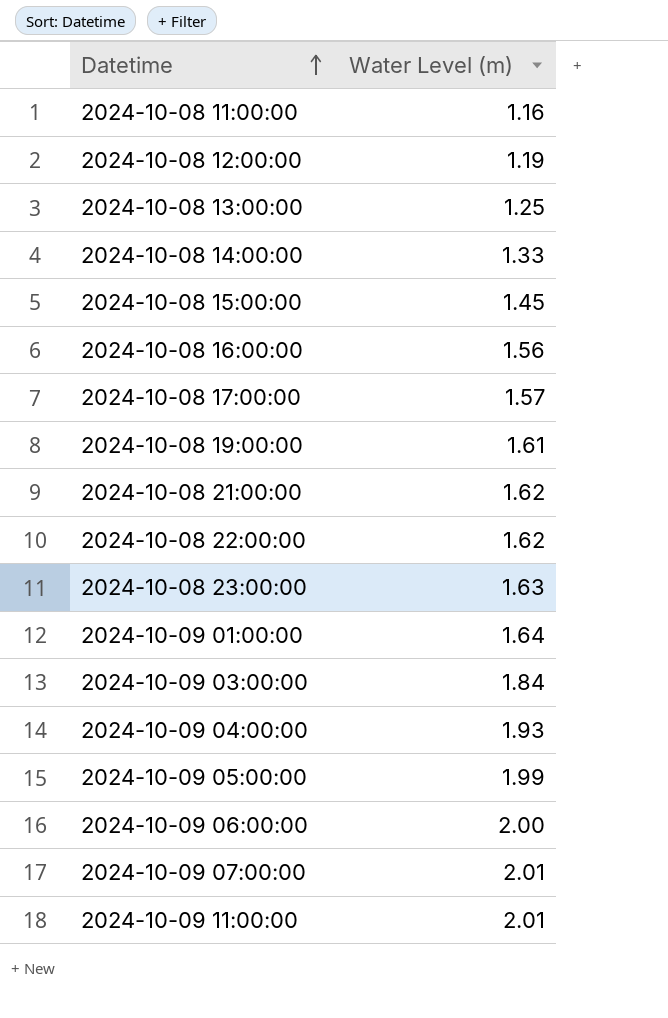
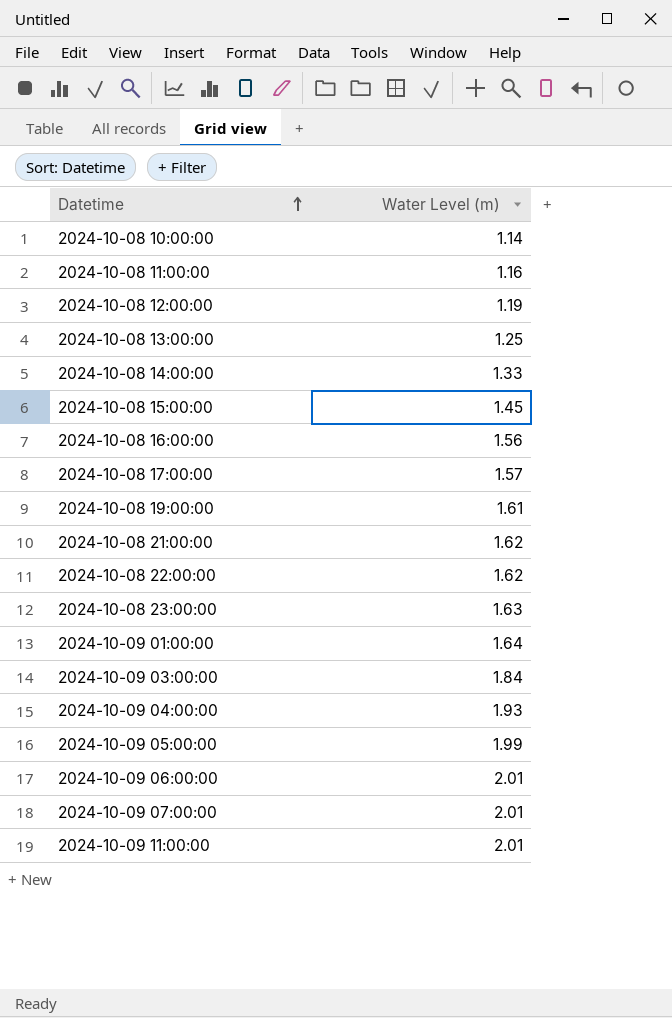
row 2024-10-08 10:00:00: none -> 1.14
2024-10-09 06:00:00 | Water Level (m): 2.00 -> 2.01

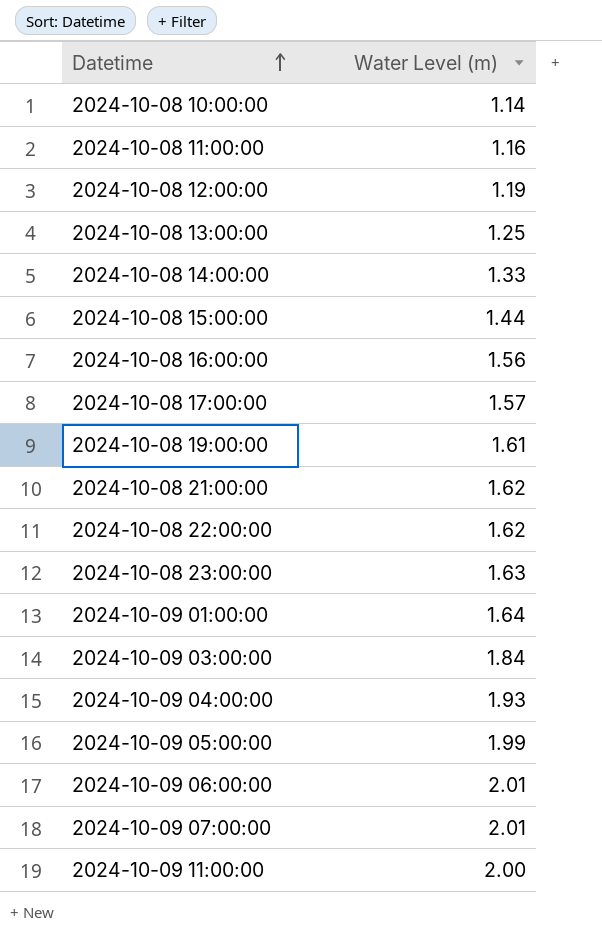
2024-10-08 15:00:00 | Water Level (m): 1.45 -> 1.44
2024-10-09 11:00:00 | Water Level (m): 2.01 -> 2.00

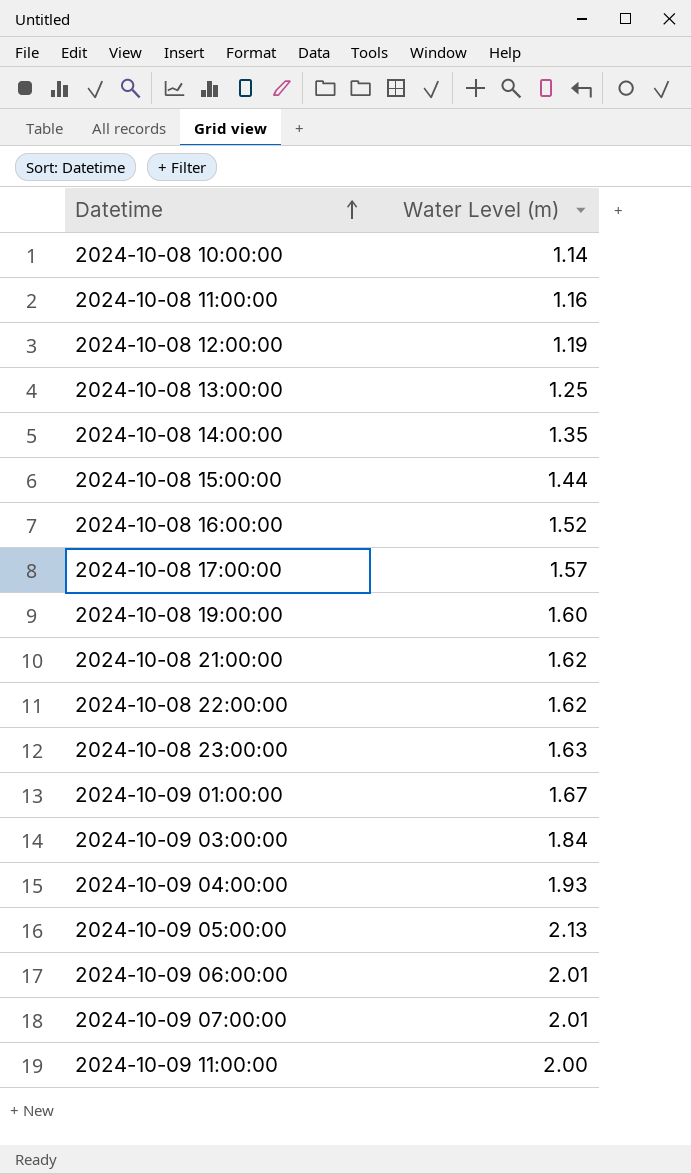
2024-10-08 14:00:00 | Water Level (m): 1.33 -> 1.35
2024-10-08 16:00:00 | Water Level (m): 1.56 -> 1.52
2024-10-08 19:00:00 | Water Level (m): 1.61 -> 1.60
2024-10-09 01:00:00 | Water Level (m): 1.64 -> 1.67
2024-10-09 05:00:00 | Water Level (m): 1.99 -> 2.13

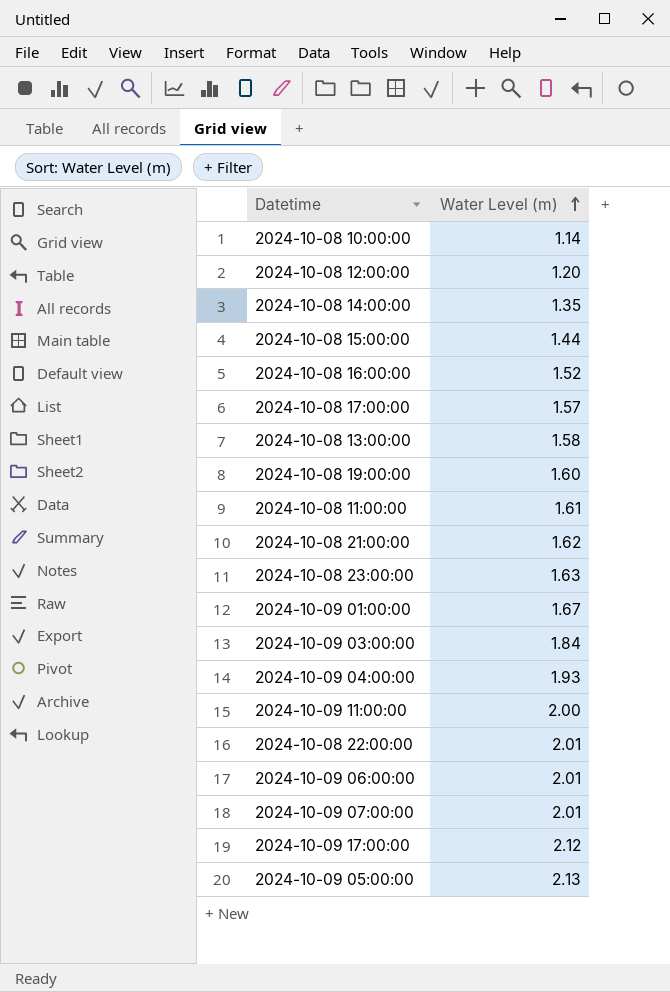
row order: Datetime ascending -> Water Level (m) ascending
2024-10-08 12:00:00 | Water Level (m): 1.19 -> 1.20
2024-10-08 13:00:00 | Water Level (m): 1.25 -> 1.58
2024-10-08 11:00:00 | Water Level (m): 1.16 -> 1.61
2024-10-08 22:00:00 | Water Level (m): 1.62 -> 2.01
row 2024-10-09 17:00:00: none -> 2.12

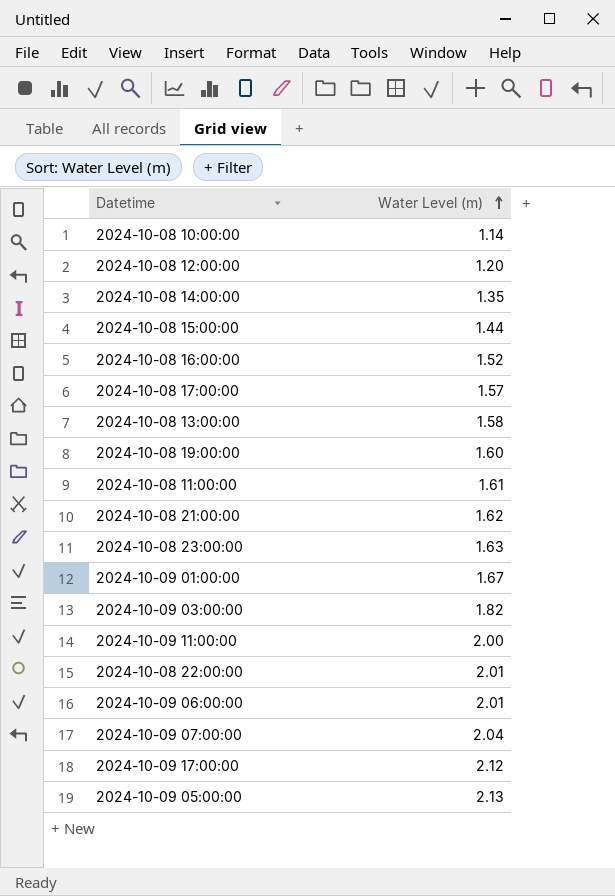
row 2024-10-09 04:00:00: 1.93 -> none
2024-10-09 03:00:00 | Water Level (m): 1.84 -> 1.82
2024-10-09 07:00:00 | Water Level (m): 2.01 -> 2.04

